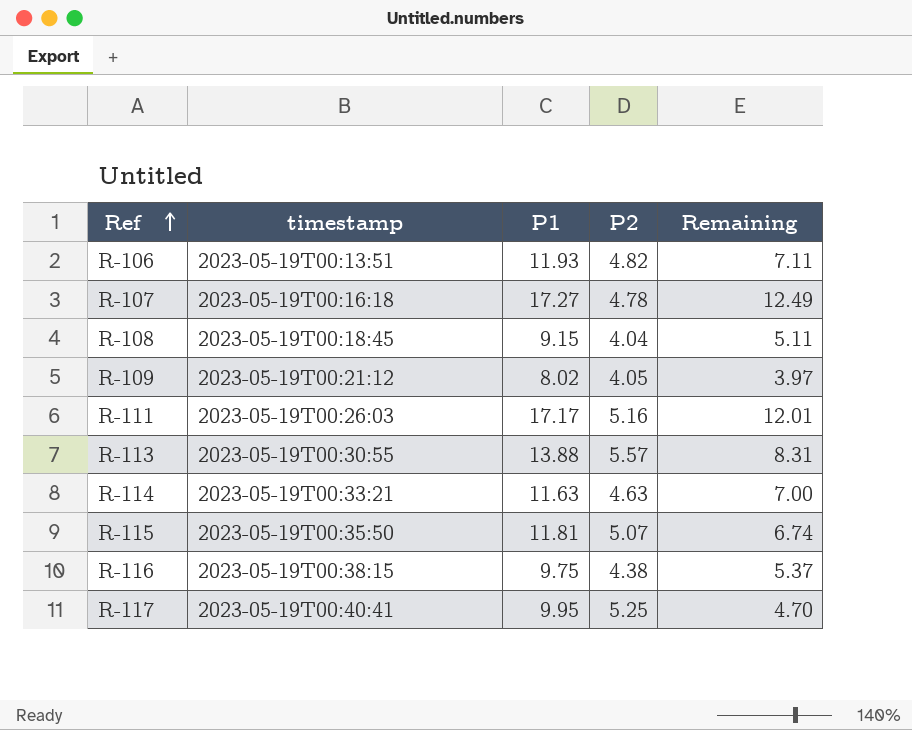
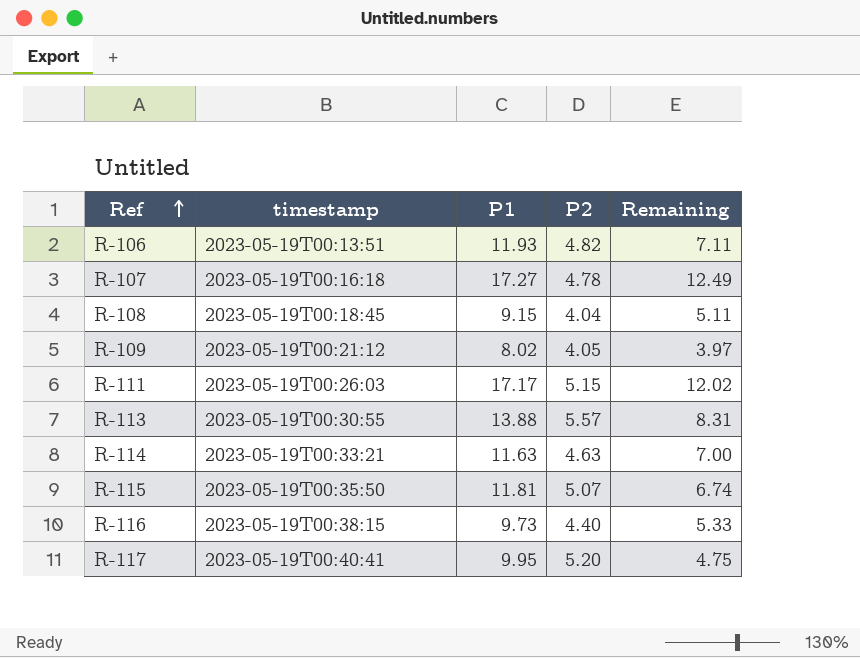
R-111 | P2: 5.16 -> 5.15
R-111 | Remaining: 12.01 -> 12.02
R-116 | P1: 9.75 -> 9.73
R-116 | P2: 4.38 -> 4.40
R-116 | Remaining: 5.37 -> 5.33
R-117 | P2: 5.25 -> 5.20
R-117 | Remaining: 4.70 -> 4.75

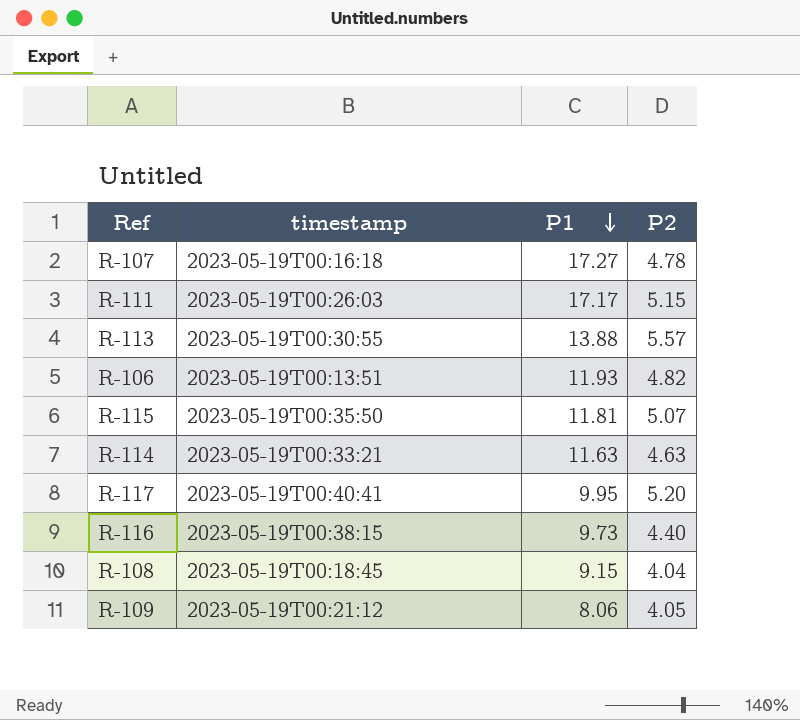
row order: Ref ascending -> P1 descending
column Remaining | formula: [P1] - [P2] -> none
R-109 | P1: 8.02 -> 8.06

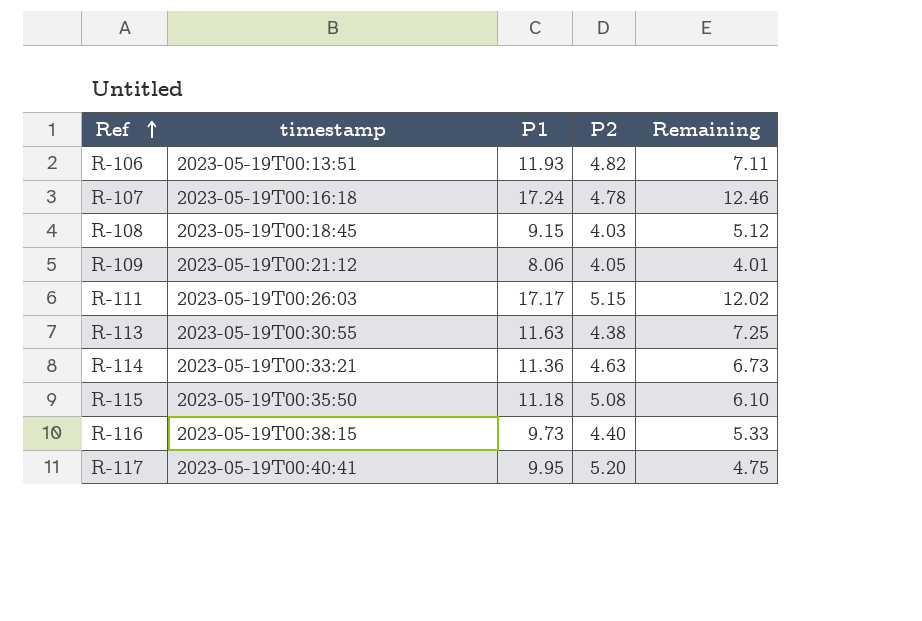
row order: P1 descending -> Ref ascending
column Remaining | formula: none -> [P1] - [P2]
R-107 | P1: 17.27 -> 17.24
R-108 | P2: 4.04 -> 4.03
R-113 | P1: 13.88 -> 11.63
R-113 | P2: 5.57 -> 4.38
R-114 | P1: 11.63 -> 11.36
R-115 | P1: 11.81 -> 11.18
R-115 | P2: 5.07 -> 5.08

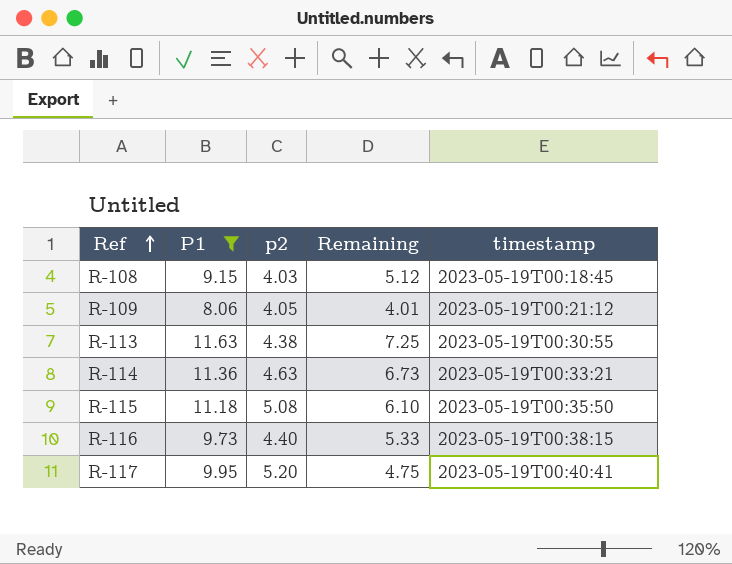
filter: none -> P1 <= 11.63
column name: P2 -> p2
column timestamp | position: 2 -> 5

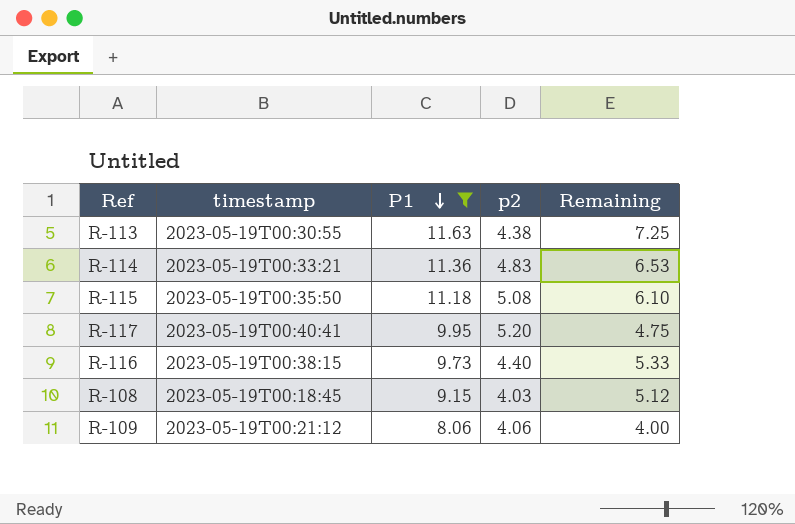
row order: Ref ascending -> P1 descending
column timestamp | position: 5 -> 2
R-114 | p2: 4.63 -> 4.83
R-114 | Remaining: 6.73 -> 6.53
R-109 | p2: 4.05 -> 4.06
R-109 | Remaining: 4.01 -> 4.00

